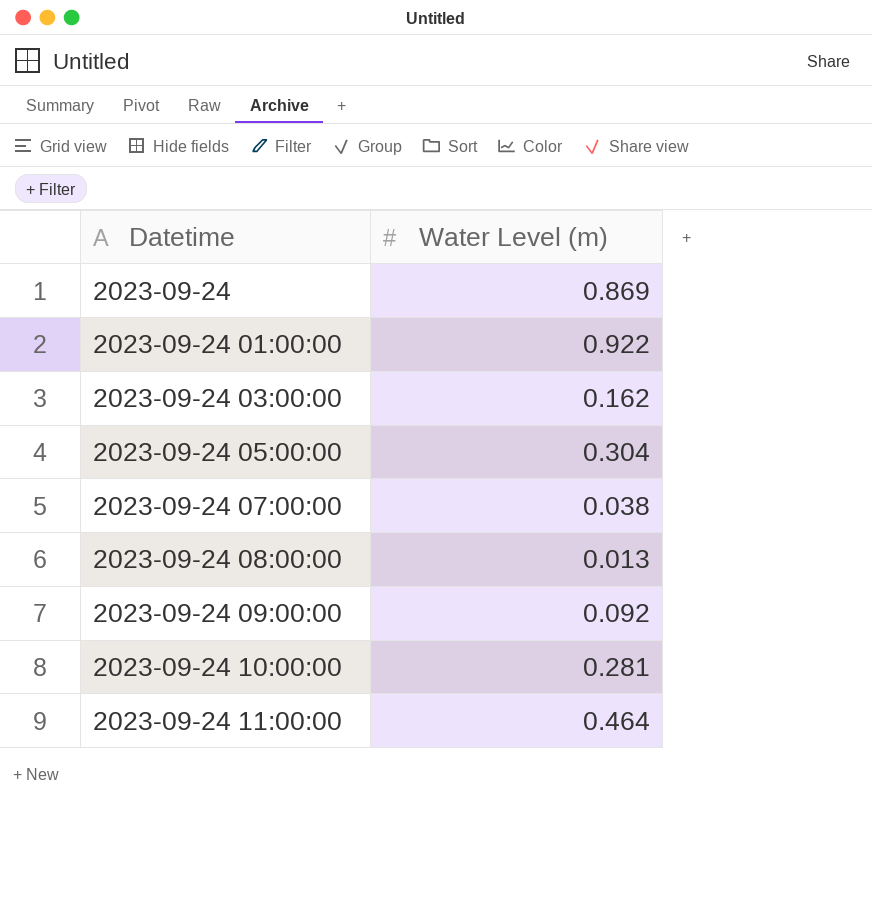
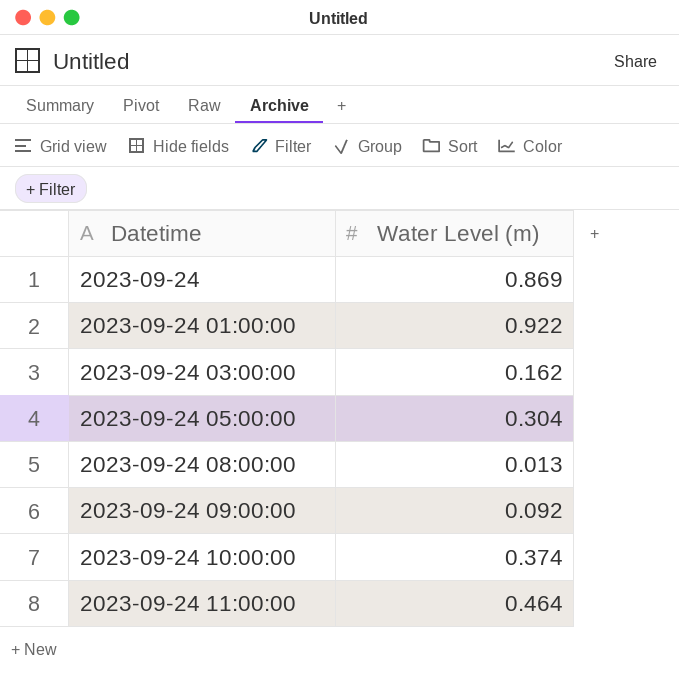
row 2023-09-24 07:00:00: 0.038 -> none
2023-09-24 10:00:00 | Water Level (m): 0.281 -> 0.374

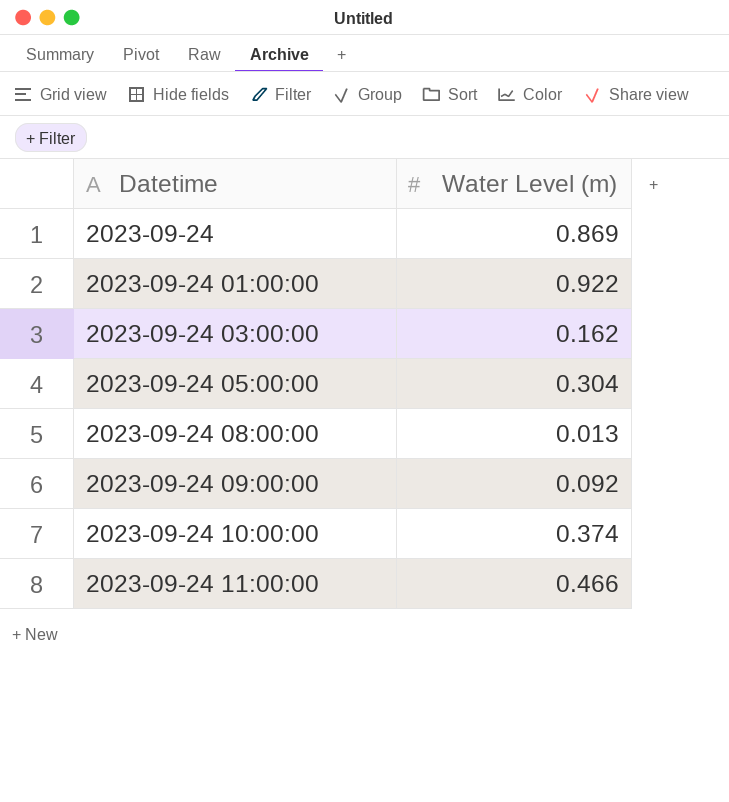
2023-09-24 11:00:00 | Water Level (m): 0.464 -> 0.466

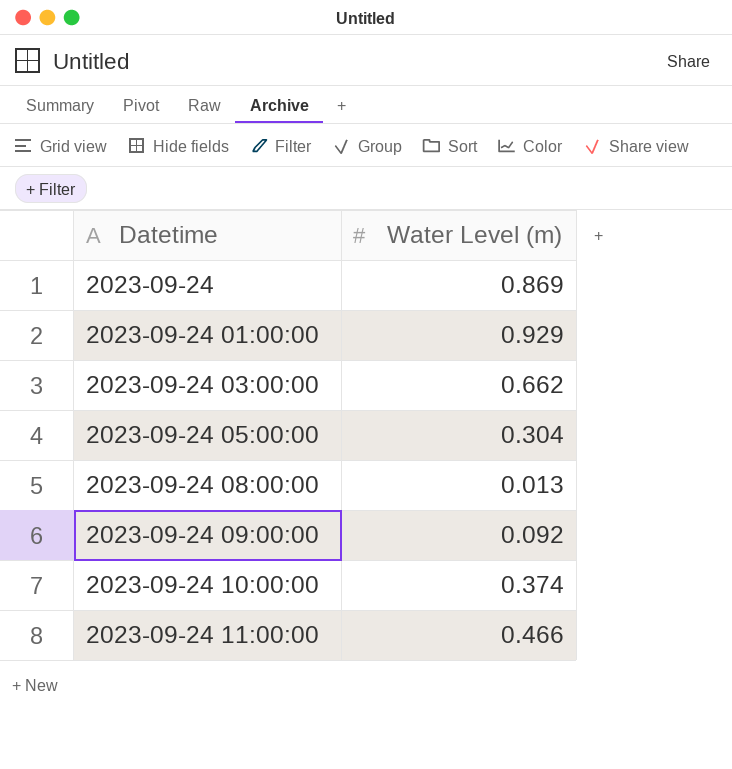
2023-09-24 01:00:00 | Water Level (m): 0.922 -> 0.929
2023-09-24 03:00:00 | Water Level (m): 0.162 -> 0.662

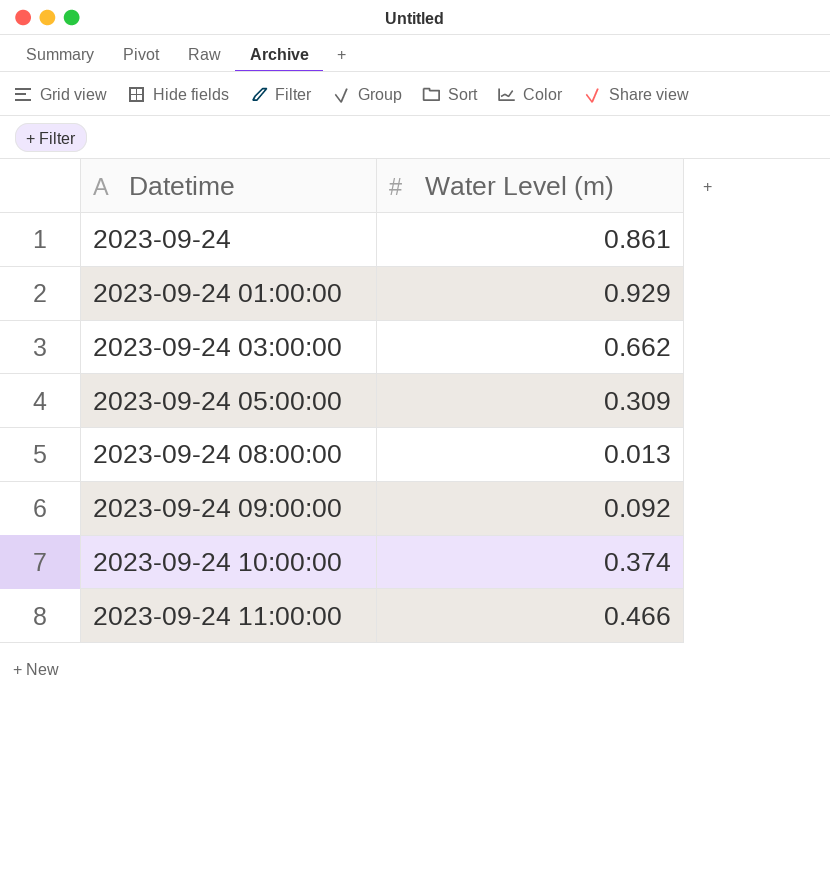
2023-09-24 | Water Level (m): 0.869 -> 0.861
2023-09-24 05:00:00 | Water Level (m): 0.304 -> 0.309

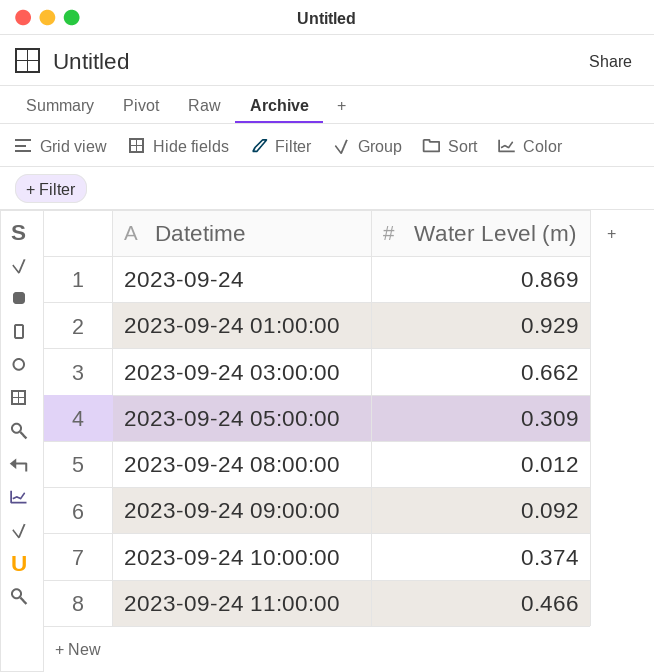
2023-09-24 | Water Level (m): 0.861 -> 0.869
2023-09-24 08:00:00 | Water Level (m): 0.013 -> 0.012

